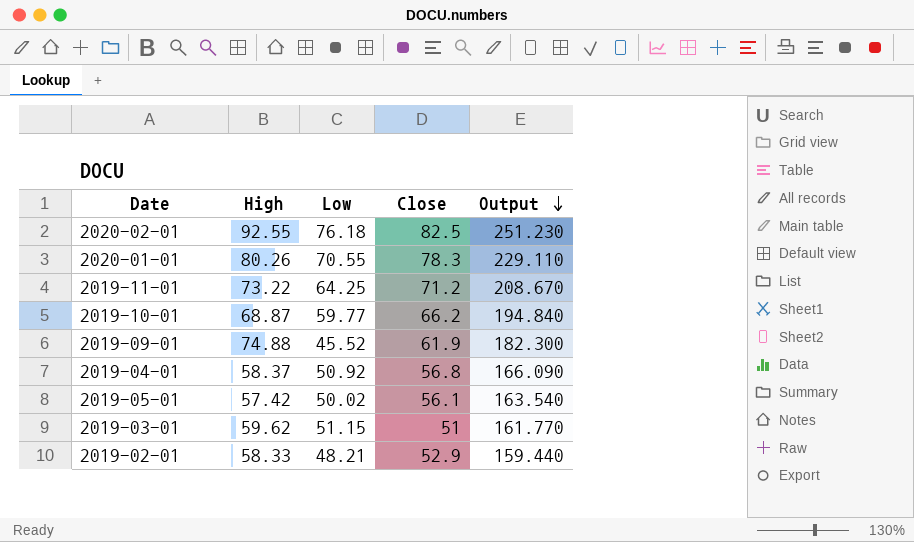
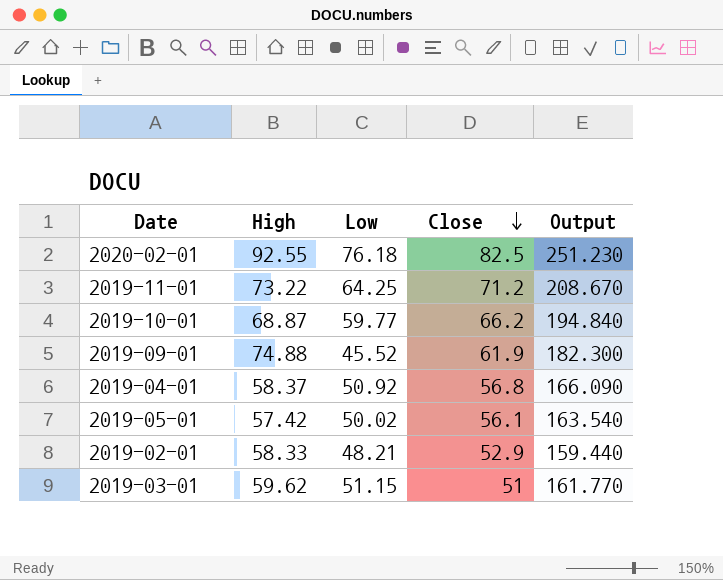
row order: Output descending -> Close descending
row 2020-01-01: 80.26 | 70.55 | 78.3 | 229.110 -> none

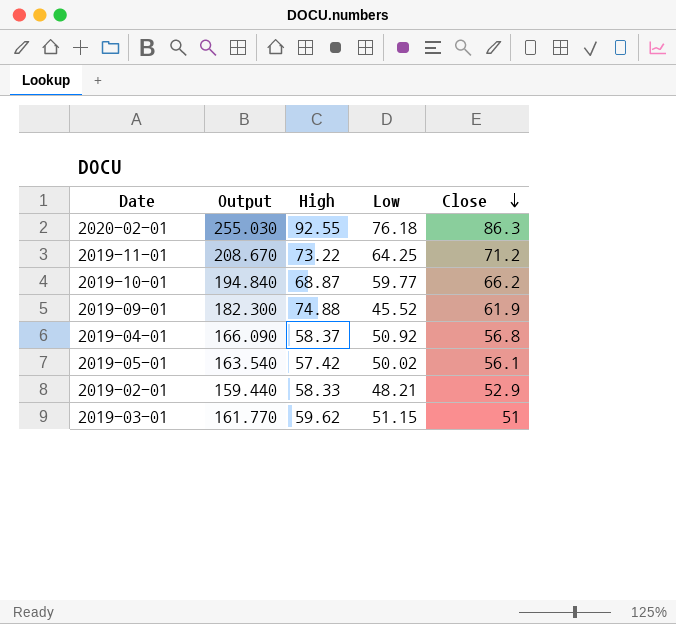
column Output | position: 5 -> 2
2020-02-01 | Output: 251.230 -> 255.030
2020-02-01 | Close: 82.5 -> 86.3

